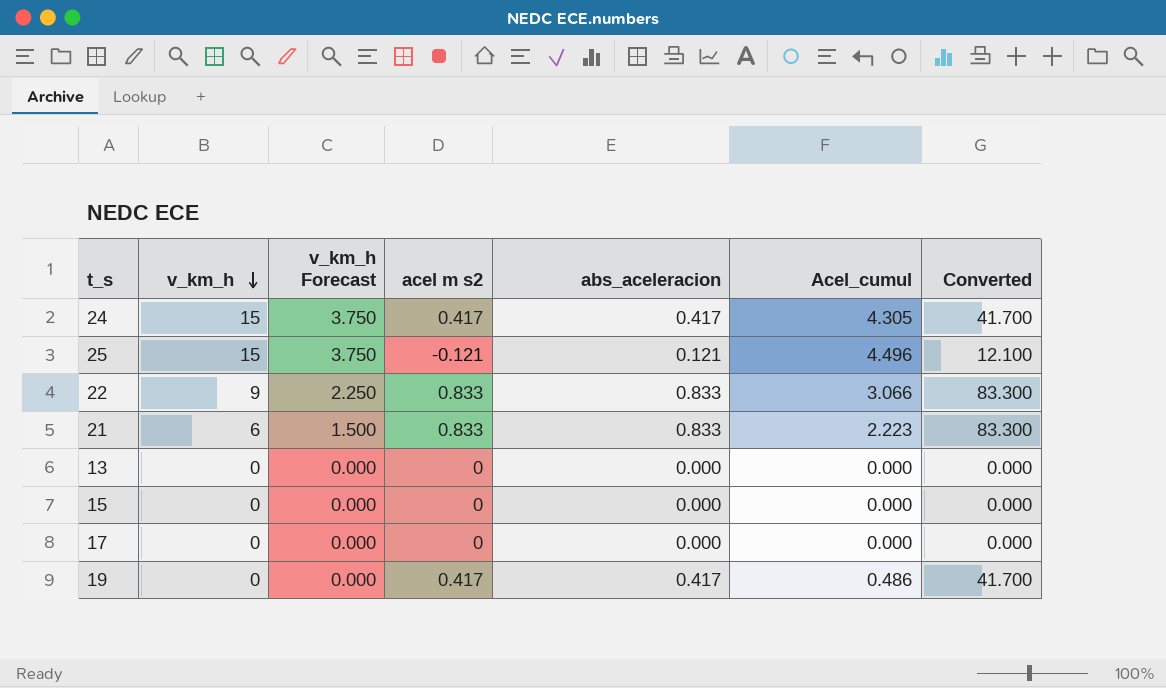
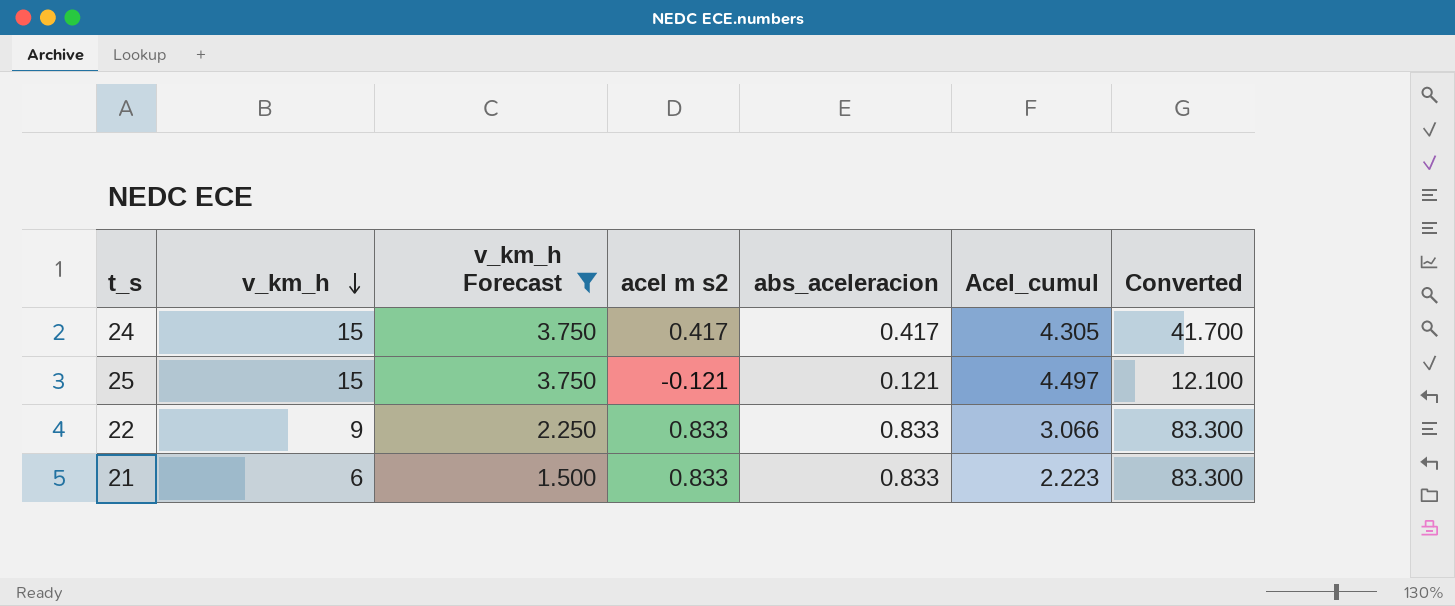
filter: none -> v_km_h Forecast != 0.000
25 | Acel_cumul: 4.496 -> 4.497

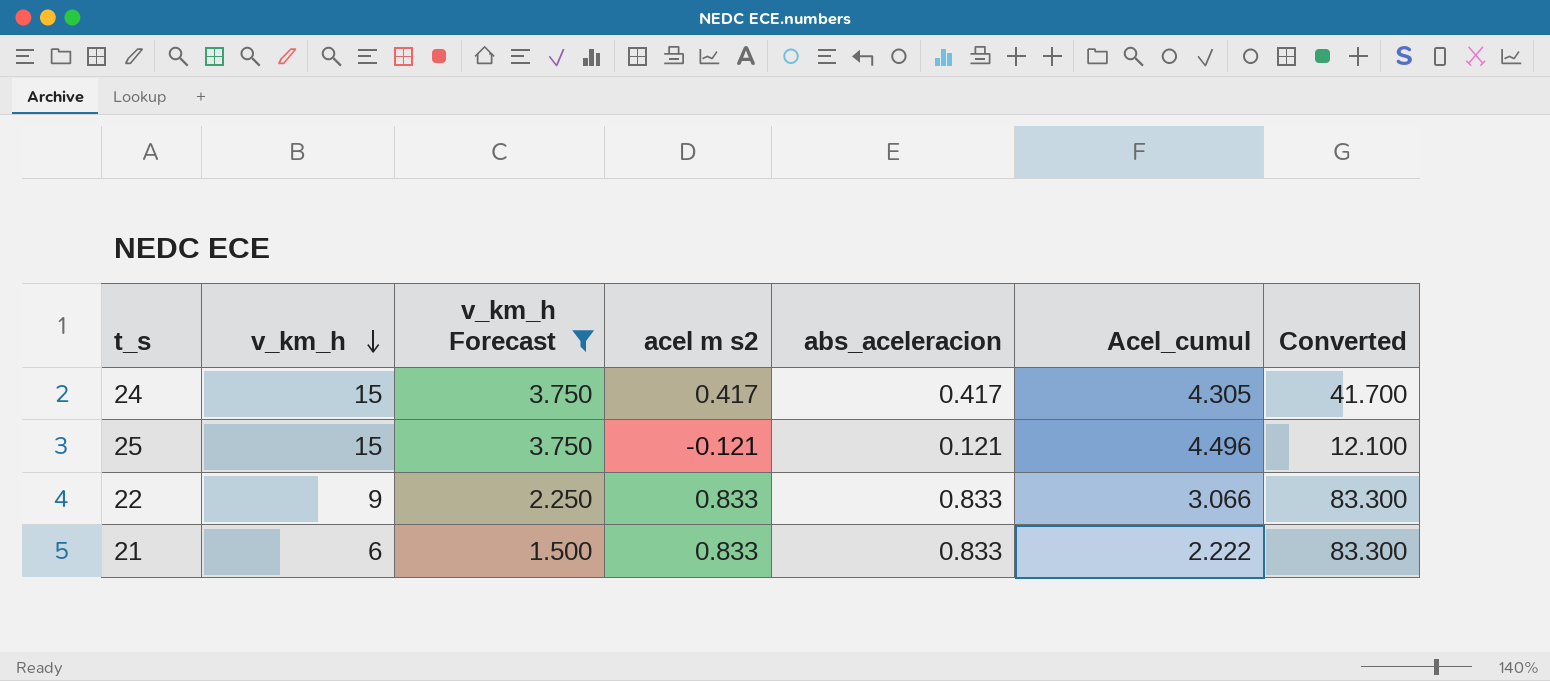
25 | Acel_cumul: 4.497 -> 4.496
21 | Acel_cumul: 2.223 -> 2.222

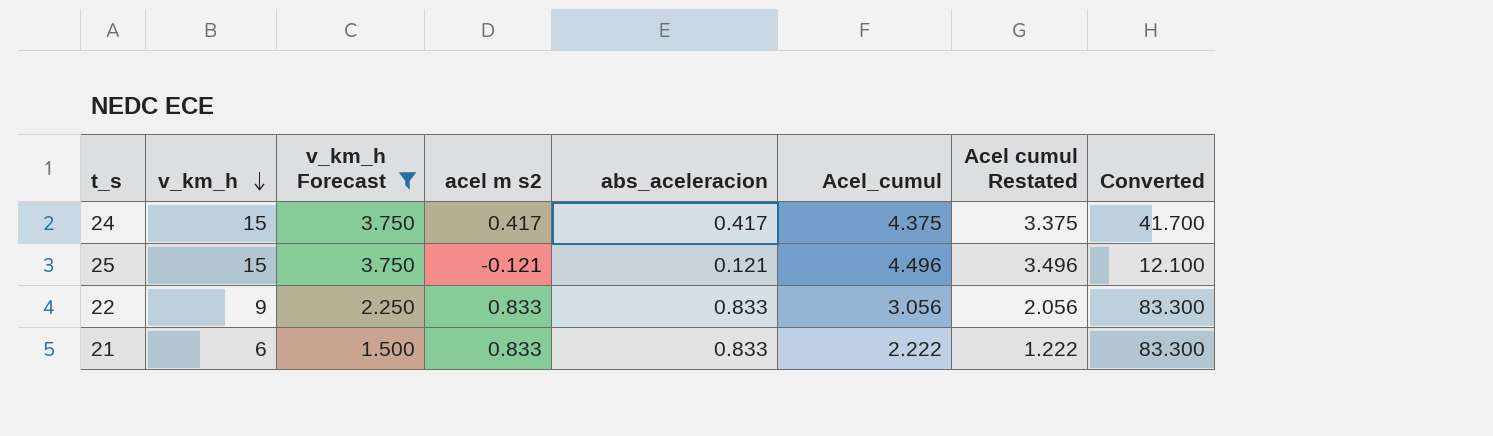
column Acel cumul Restated | formula: none -> [Acel_cumul] - 1
24 | Acel_cumul: 4.305 -> 4.375
22 | Acel_cumul: 3.066 -> 3.056

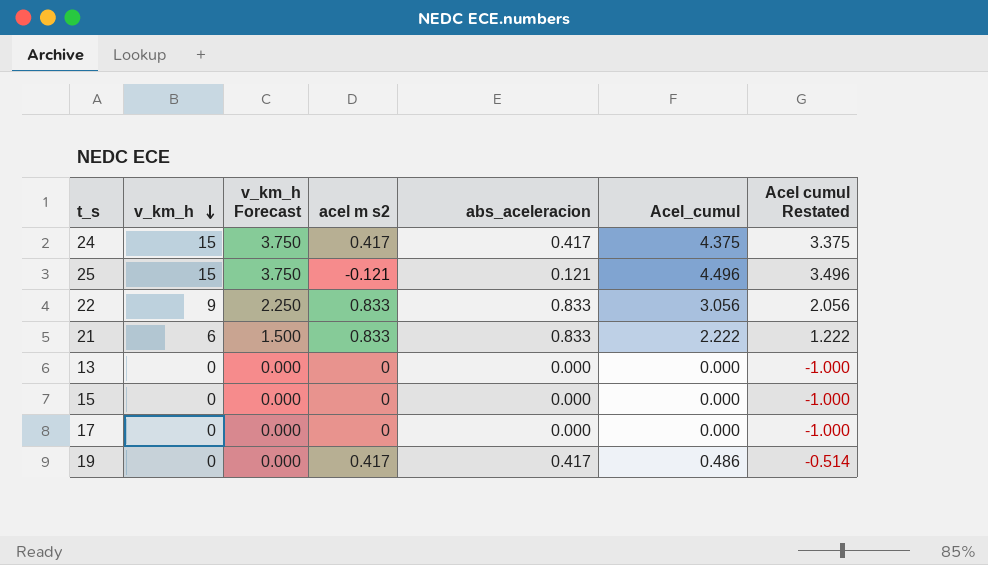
filter: v_km_h Forecast != 0.000 -> none
column Converted | formula: [abs_aceleracion] * 100 -> none

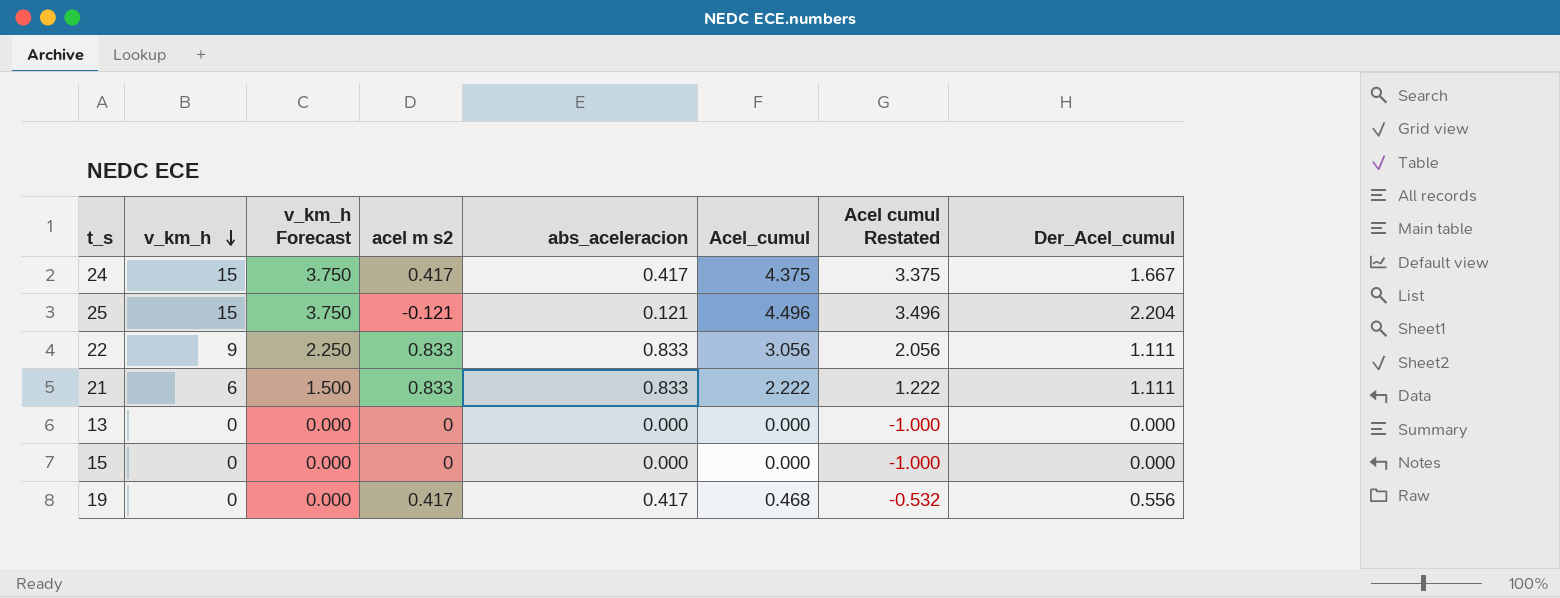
column Der_Acel_cumul | position: none -> 8
row 17: 0 | 0.000 | 0 | 0.000 | 0.000 | -1.000 -> none
19 | Acel_cumul: 0.486 -> 0.468
19 | Acel cumul Restated: -0.514 -> -0.532

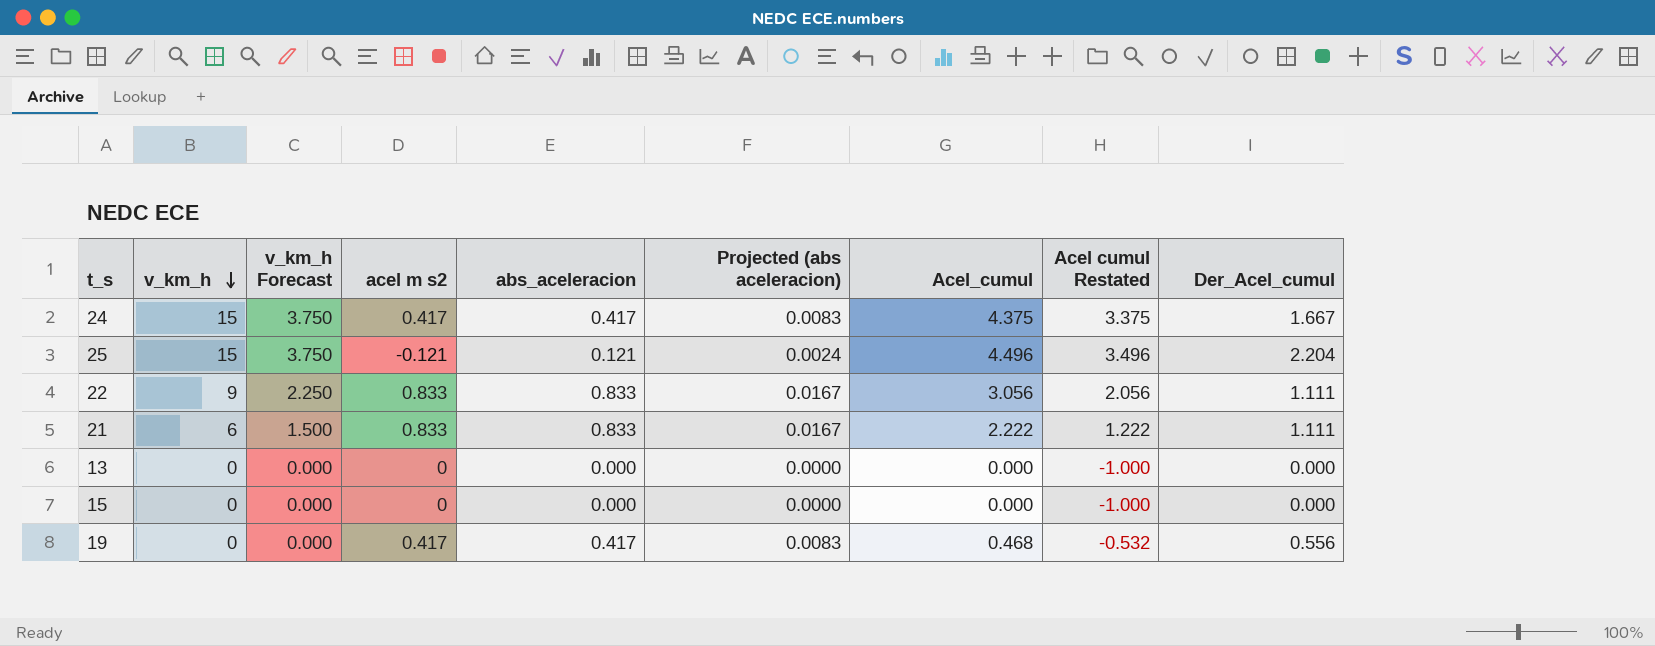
column Projected (abs aceleracion) | formula: none -> [abs_aceleracion] * 0.02

